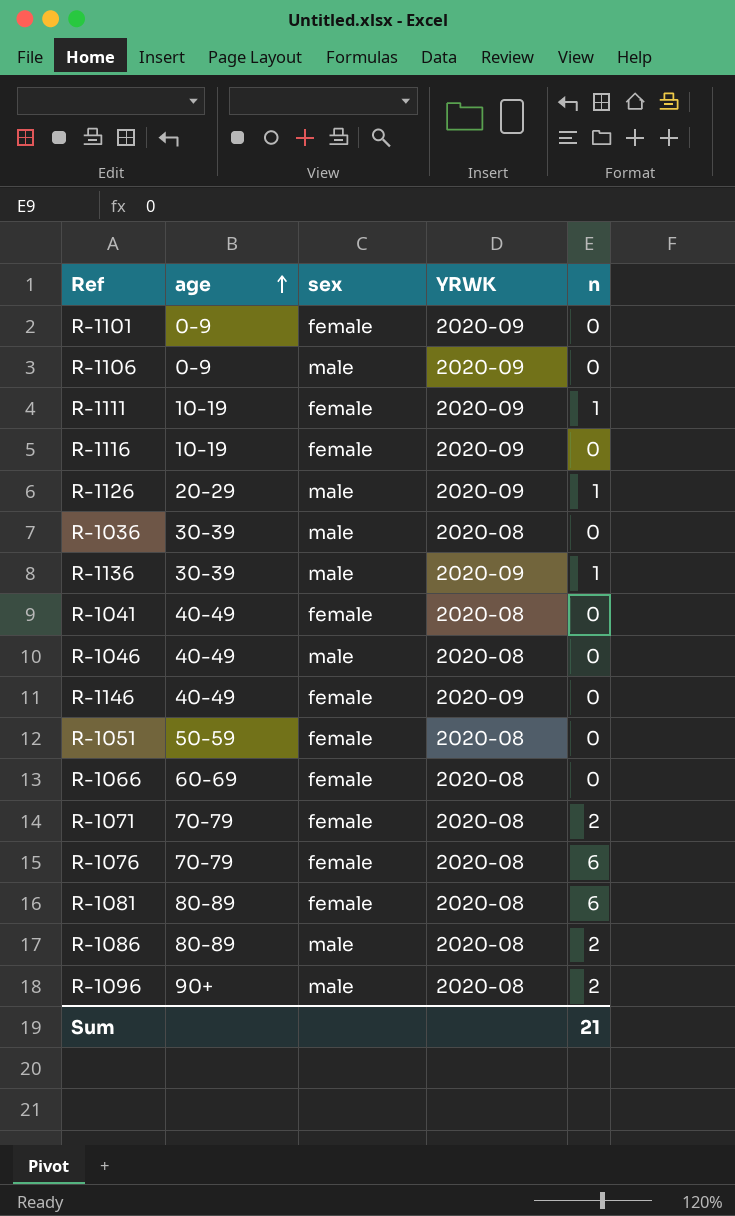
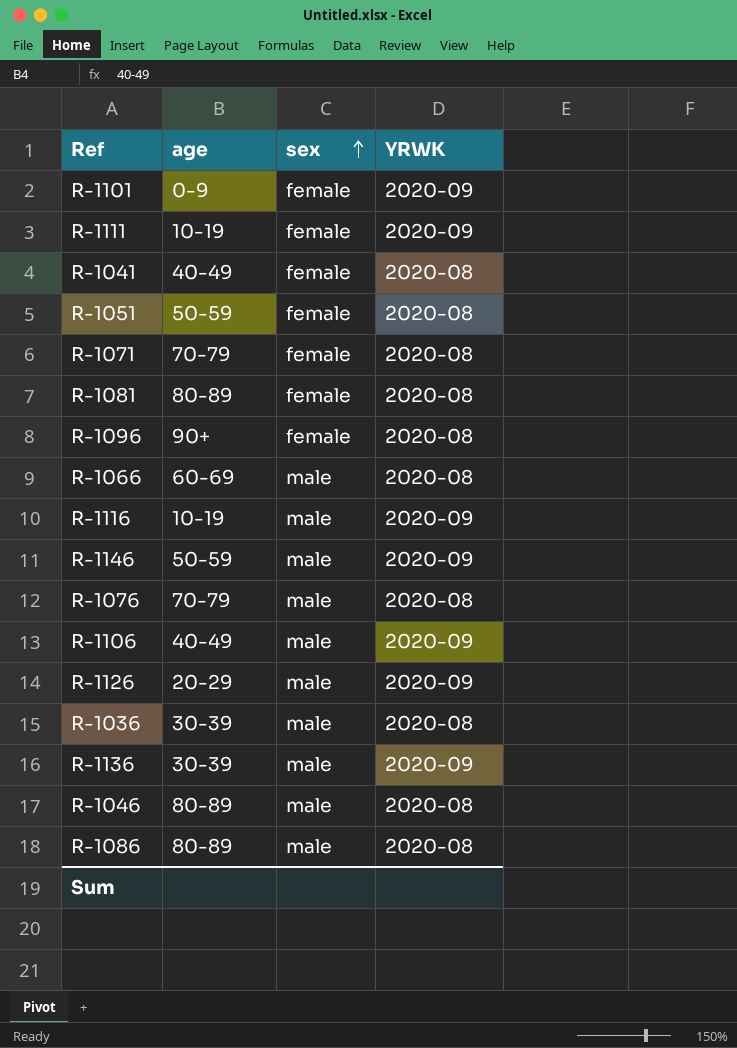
row order: age ascending -> sex ascending
column n | position: 5 -> none
R-1096 | sex: male -> female
R-1066 | sex: female -> male
R-1116 | sex: female -> male
R-1146 | age: 40-49 -> 50-59
R-1146 | sex: female -> male
R-1076 | sex: female -> male
R-1106 | age: 0-9 -> 40-49
R-1046 | age: 40-49 -> 80-89

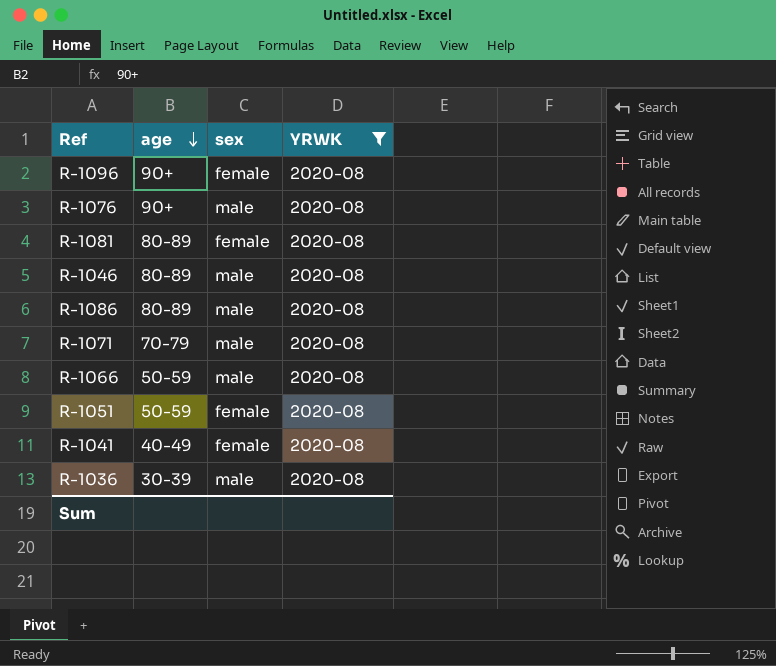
filter: none -> YRWK = 2020-08
row order: sex ascending -> age descending
R-1076 | age: 70-79 -> 90+
R-1071 | sex: female -> male
R-1066 | age: 60-69 -> 50-59

